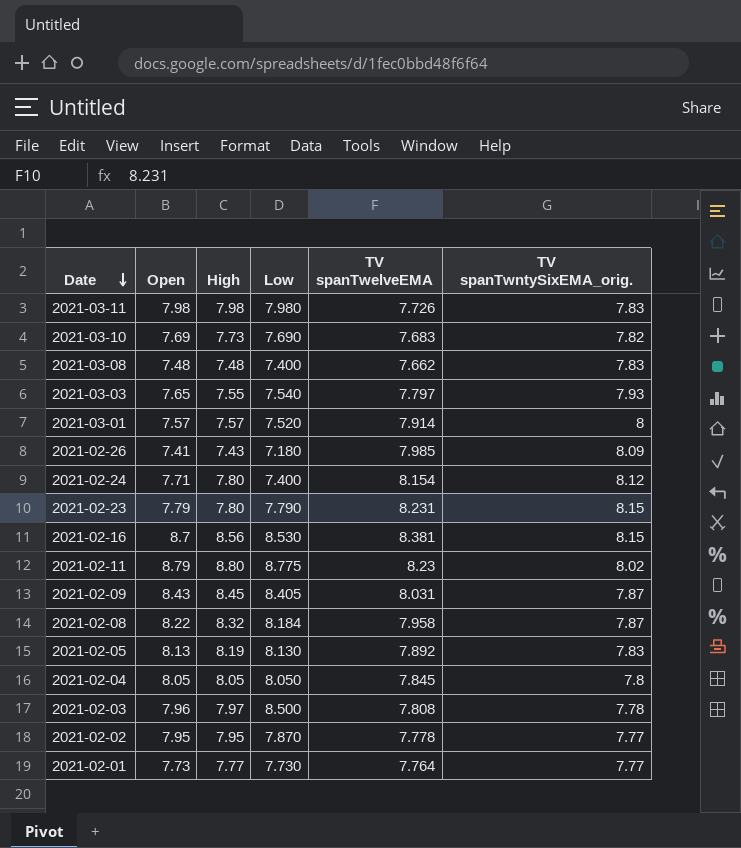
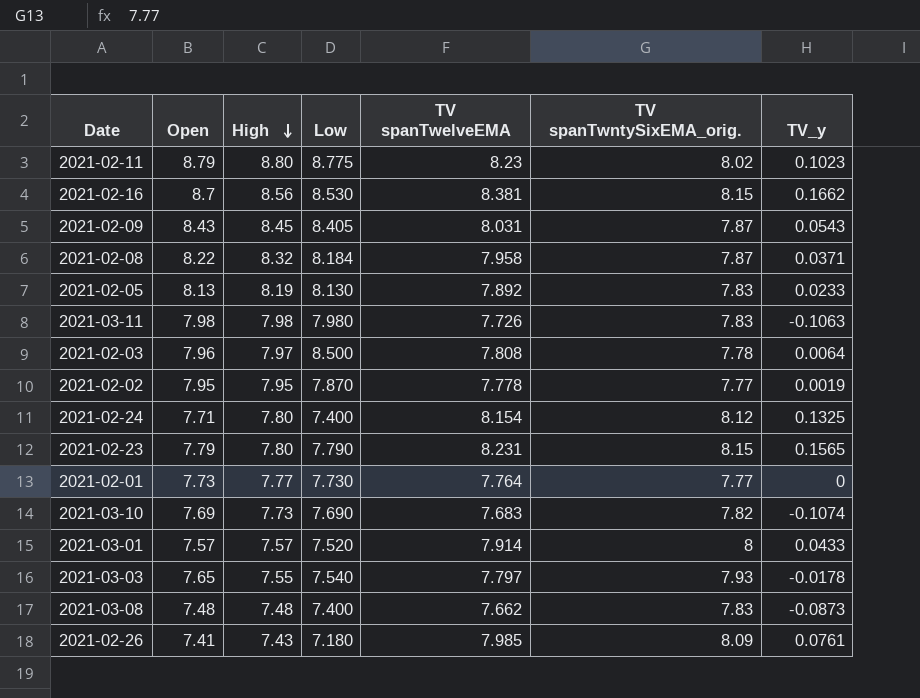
row order: Date descending -> High descending
column TV_y | position: none -> 7
row 2021-02-04: 8.05 | 8.05 | 8.050 | 7.845 | 7.8 -> none

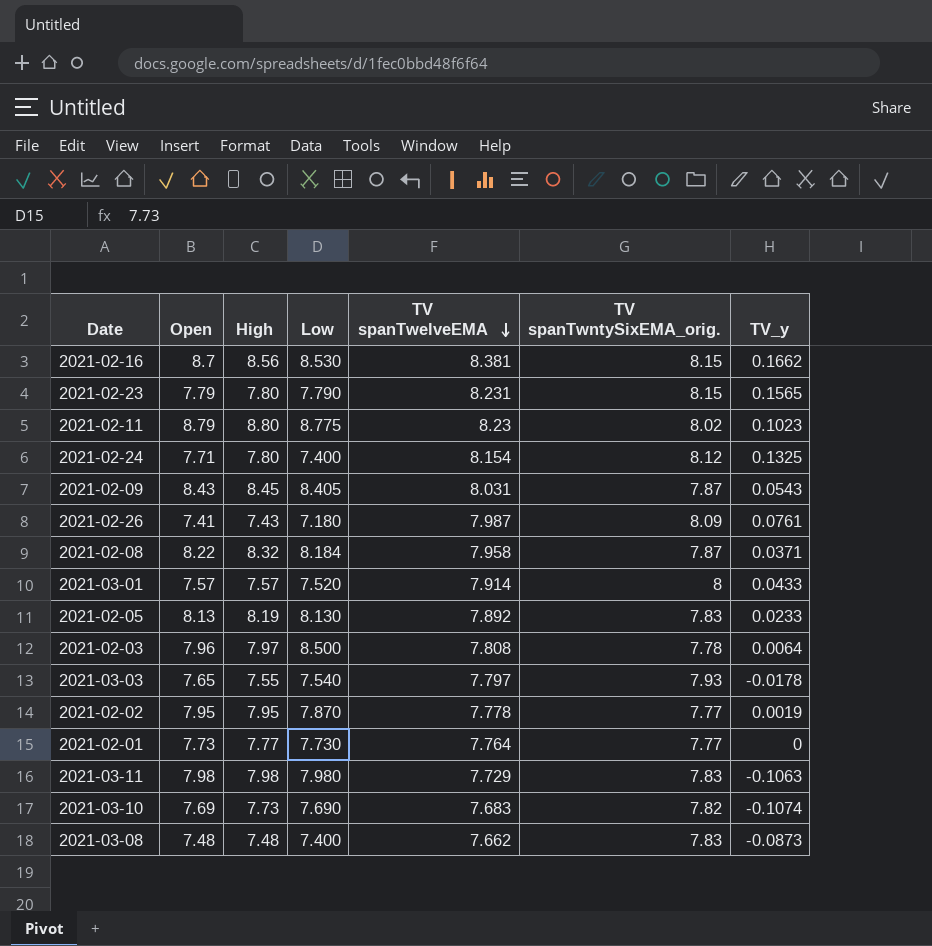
row order: High descending -> TV spanTwelveEMA descending
2021-02-26 | TV spanTwelveEMA: 7.985 -> 7.987
2021-03-11 | TV spanTwelveEMA: 7.726 -> 7.729

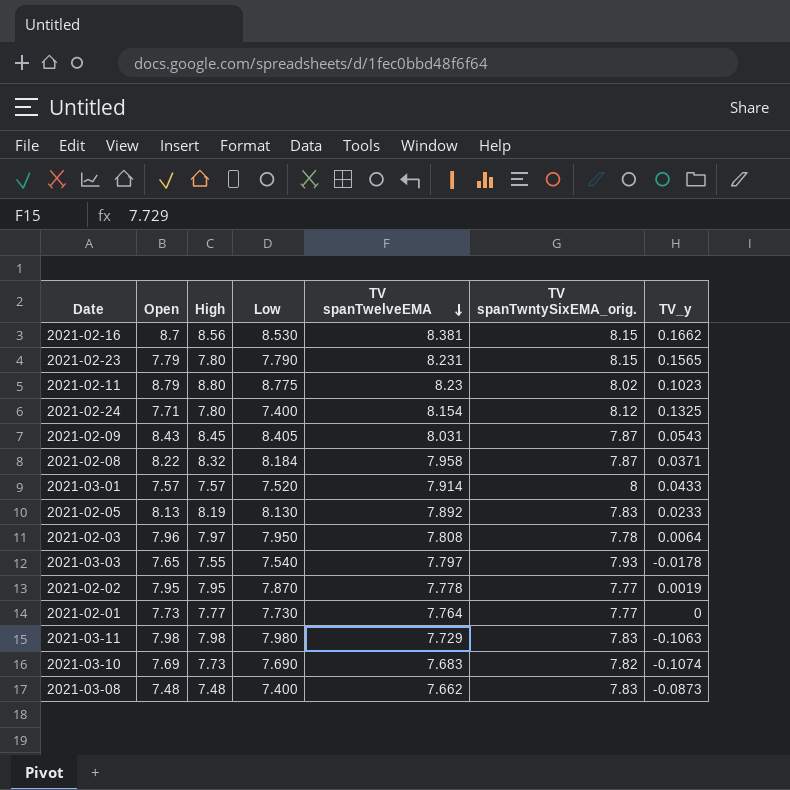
row 2021-02-26: 7.41 | 7.43 | 7.180 | 7.987 | 8.09 | 0.0761 -> none
2021-02-03 | Low: 8.500 -> 7.950

